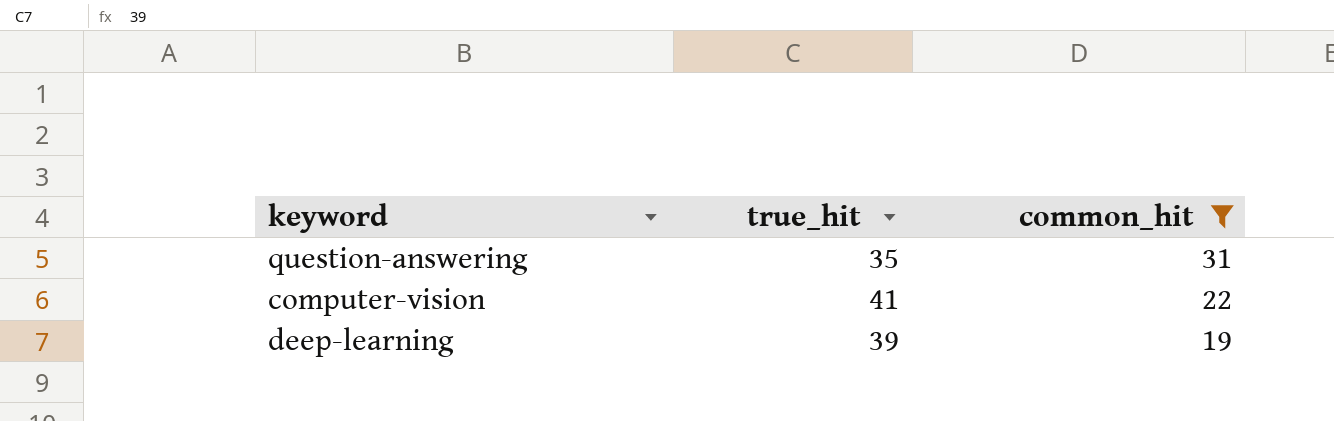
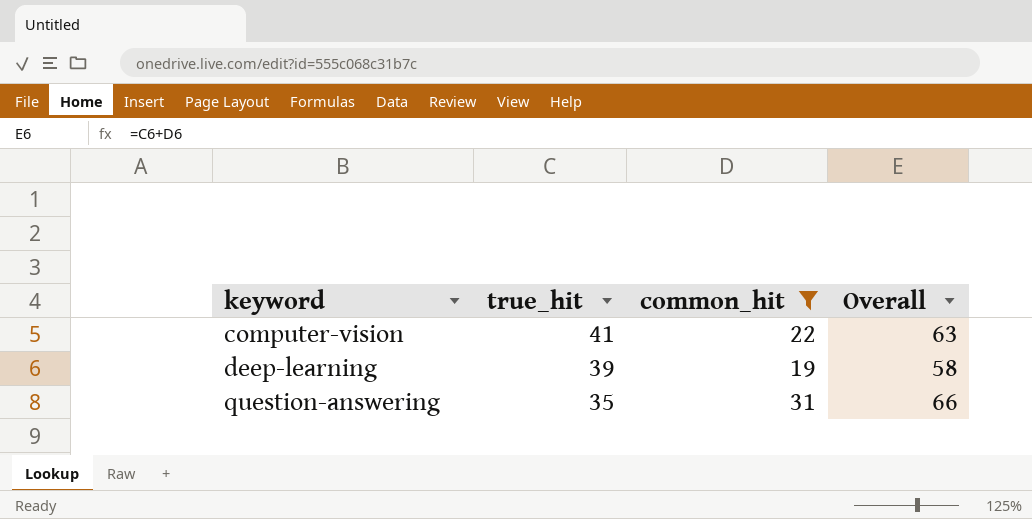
row order: common_hit descending -> keyword ascending
column Overall | formula: none -> [true_hit] + [common_hit]

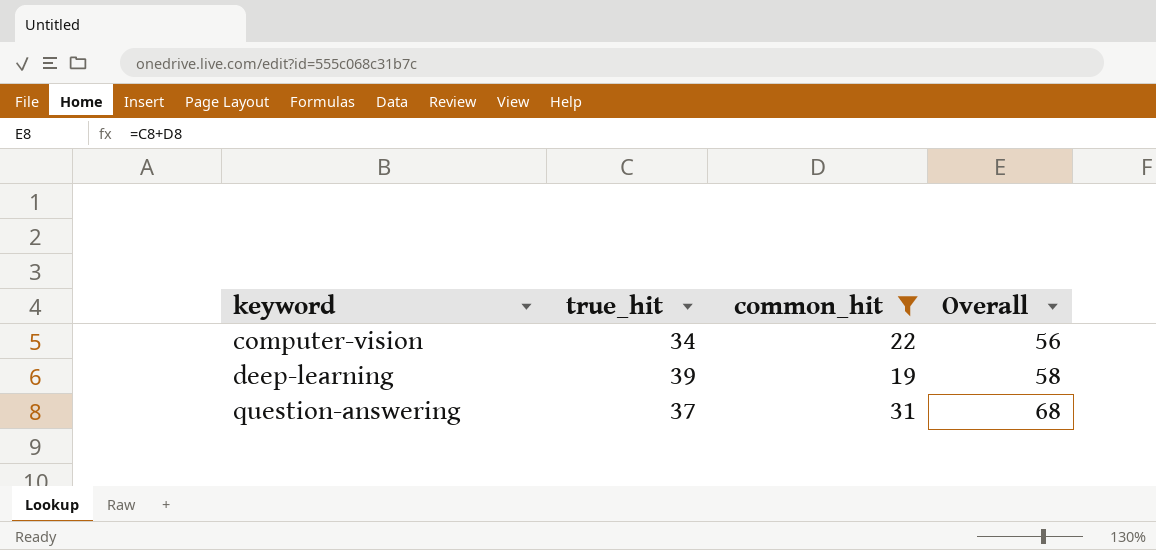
computer-vision | true_hit: 41 -> 34
computer-vision | Overall: 63 -> 56
question-answering | true_hit: 35 -> 37
question-answering | Overall: 66 -> 68

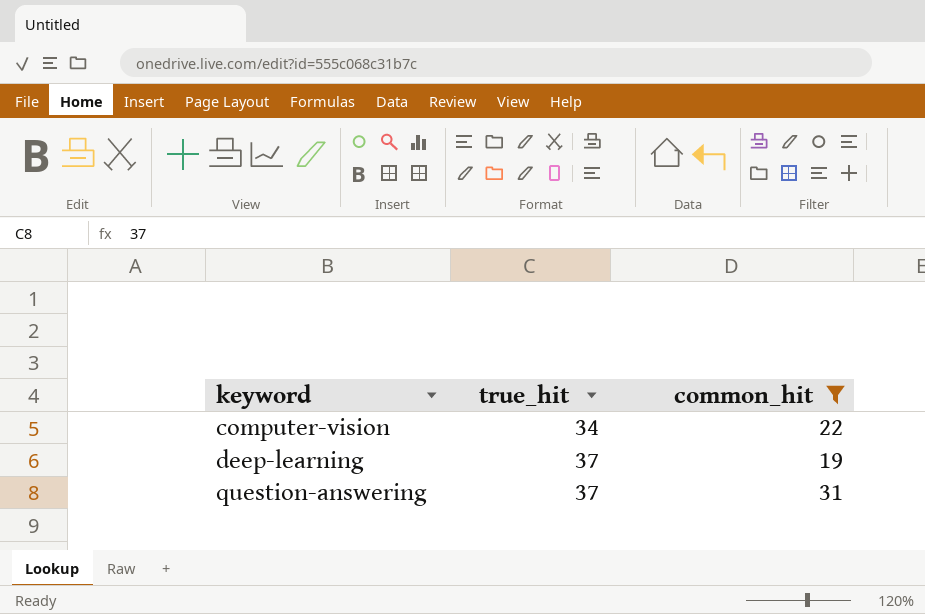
column Overall | formula: [true_hit] + [common_hit] -> none
deep-learning | true_hit: 39 -> 37

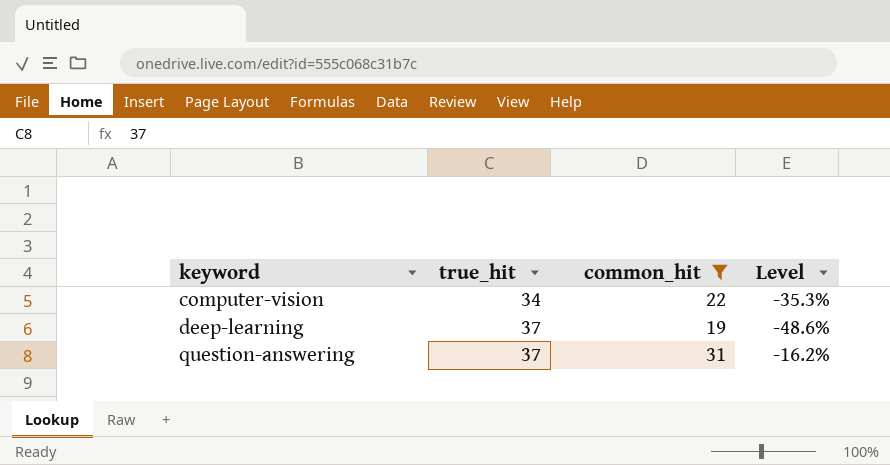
column Level | formula: none -> ([common_hit] - [true_hit]) / [true_hit]

